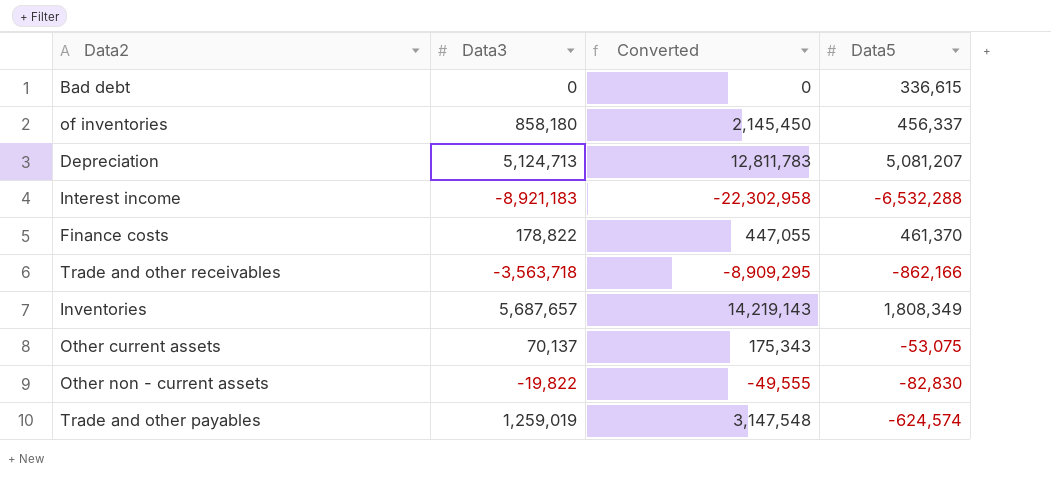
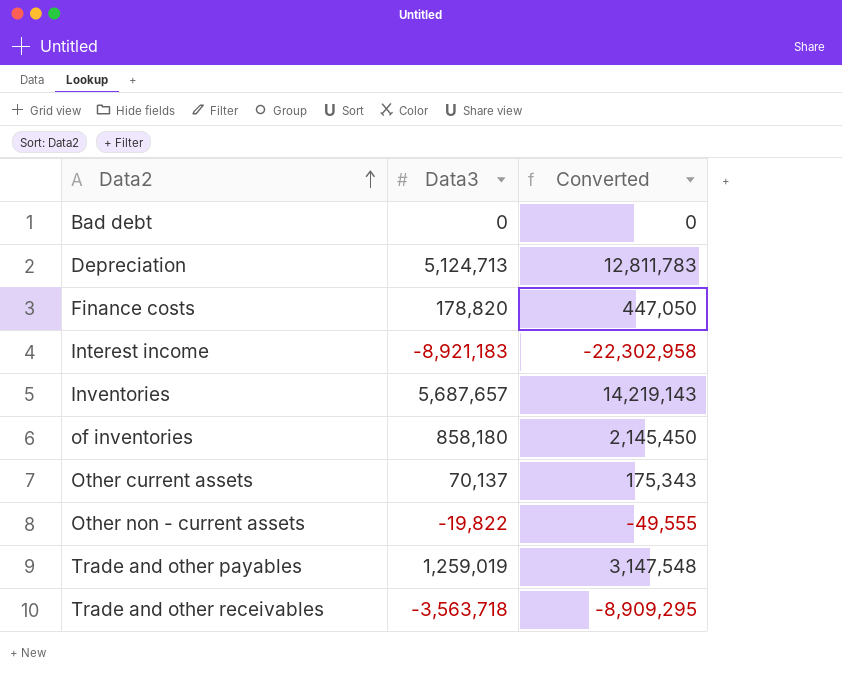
row order: none -> Data2 ascending
column Data5 | position: 4 -> none
Finance costs | Data3: 178,822 -> 178,820
Finance costs | Converted: 447,055 -> 447,050

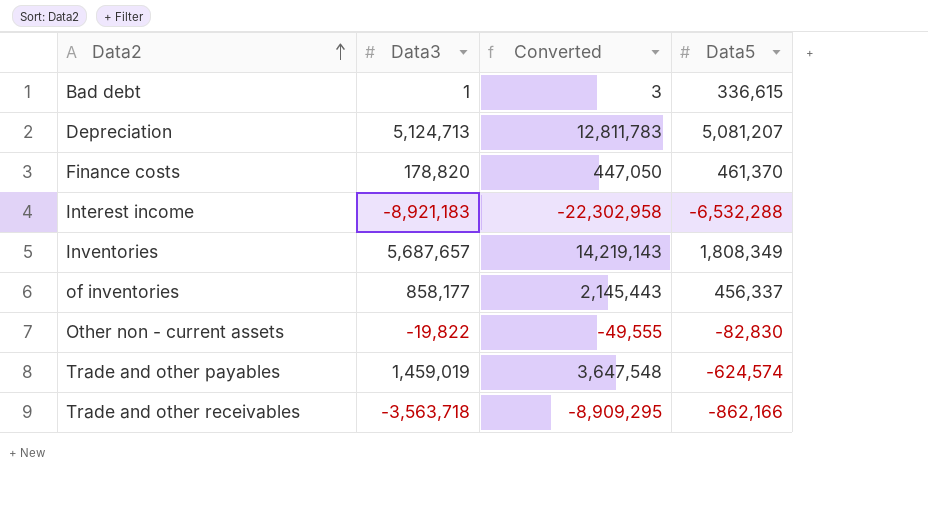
column Data5 | position: none -> 4
row Other current assets: 70,137 | 175,343 -> none
Bad debt | Data3: 0 -> 1
Bad debt | Converted: 0 -> 3
of inventories | Data3: 858,180 -> 858,177
of inventories | Converted: 2,145,450 -> 2,145,443
Trade and other payables | Data3: 1,259,019 -> 1,459,019
Trade and other payables | Converted: 3,147,548 -> 3,647,548

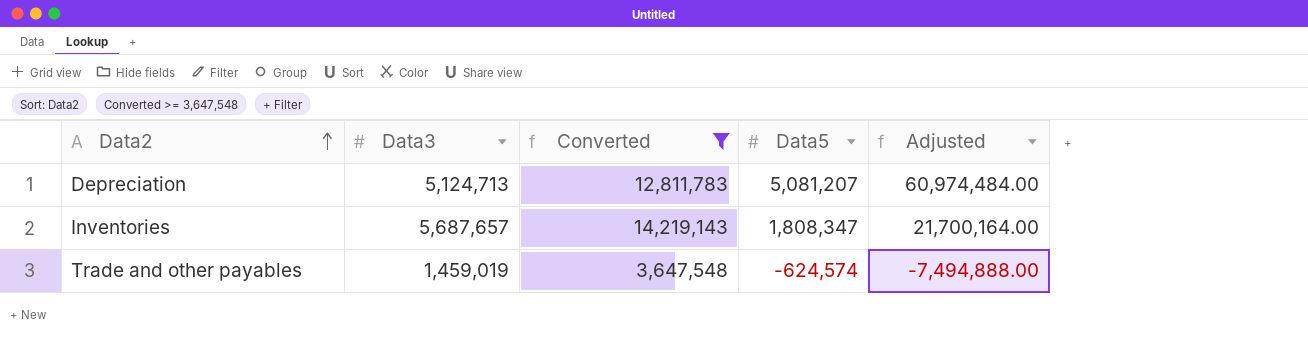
filter: none -> Converted >= 3,647,548
column Adjusted | formula: none -> [Data5] * 12
Inventories | Data5: 1,808,349 -> 1,808,347

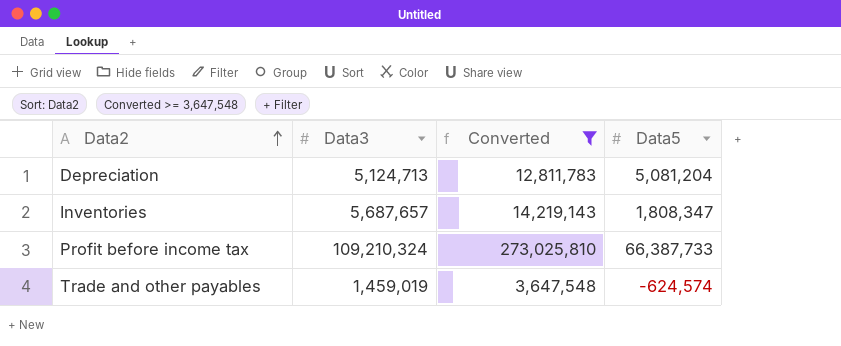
column Adjusted | formula: [Data5] * 12 -> none
Depreciation | Data5: 5,081,207 -> 5,081,204
row Profit before income tax: none -> 109,210,324 | 273,025,810 | 66,387,733

